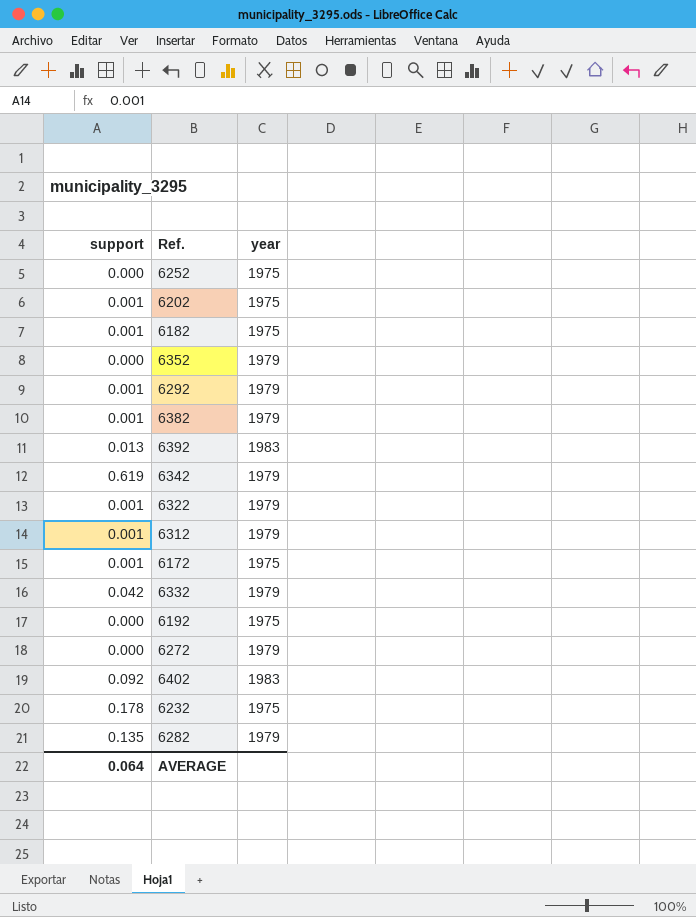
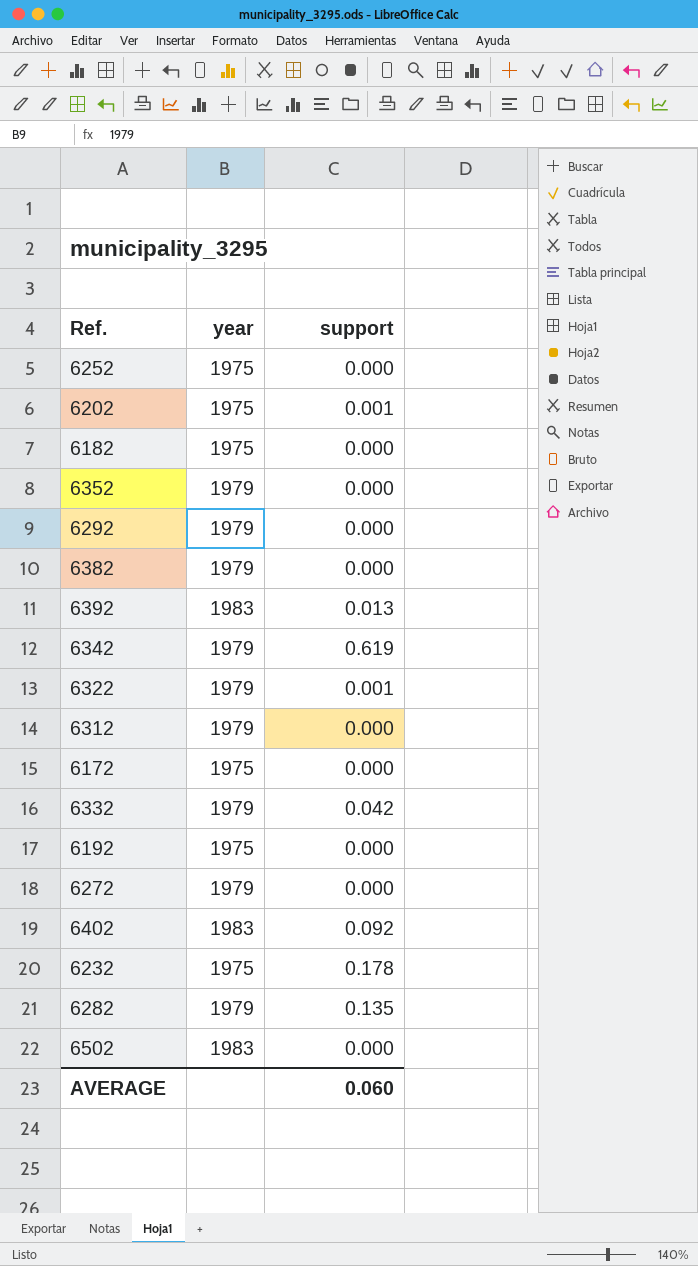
column support | position: 1 -> 3
6182 | support: 0.001 -> 0.000
6292 | support: 0.001 -> 0.000
6382 | support: 0.001 -> 0.000
6312 | support: 0.001 -> 0.000
6172 | support: 0.001 -> 0.000
row 6502: none -> 1983 | 0.000
AVERAGE | support: 0.064 -> 0.060

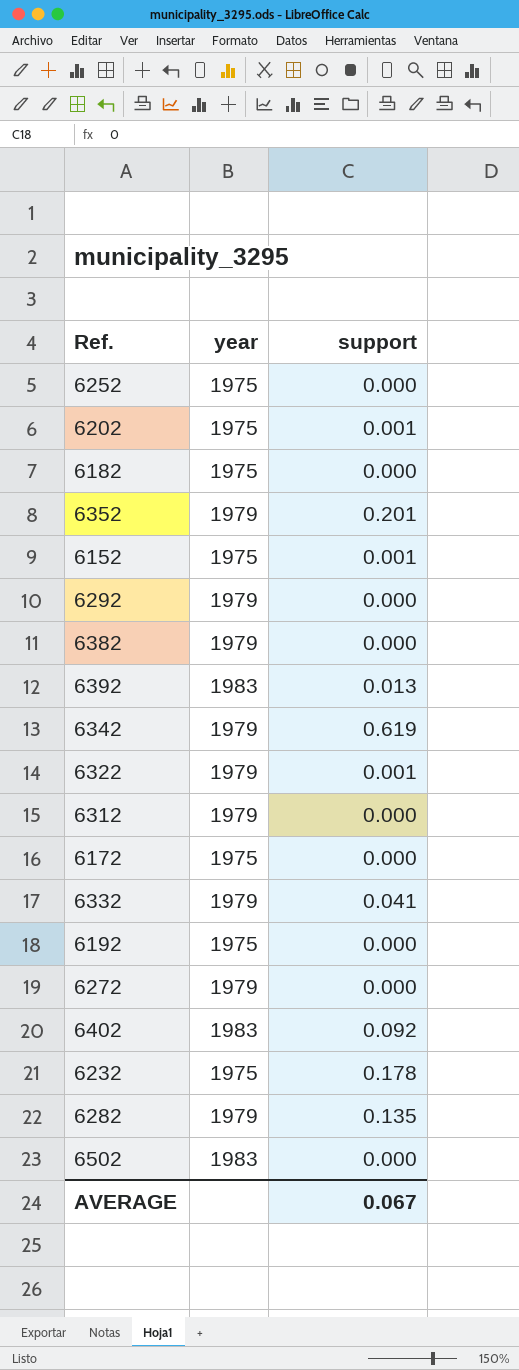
6352 | support: 0.000 -> 0.201
row 6152: none -> 1975 | 0.001
6332 | support: 0.042 -> 0.041
AVERAGE | support: 0.060 -> 0.067

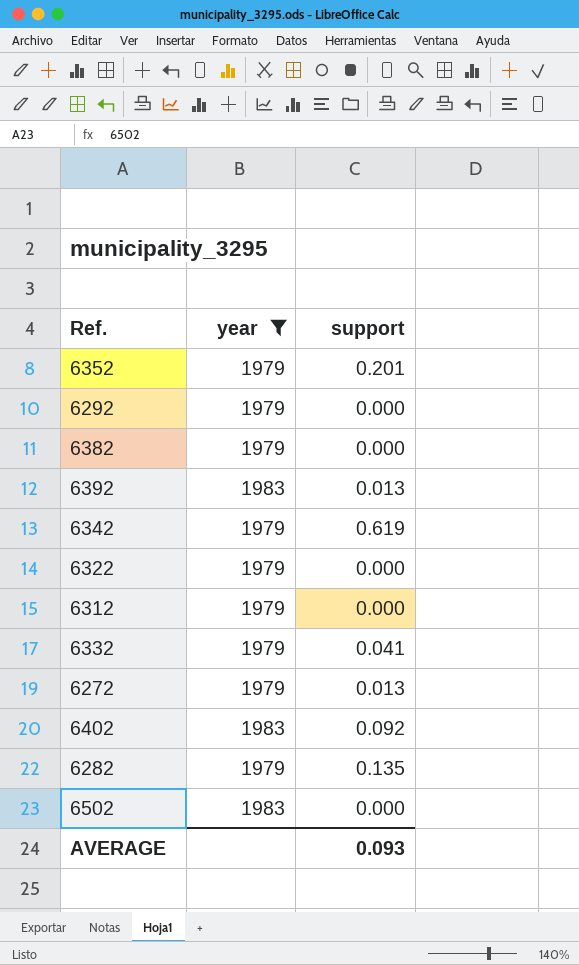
filter: none -> year != 1975
6322 | support: 0.001 -> 0.000
6272 | support: 0.000 -> 0.013
AVERAGE | support: 0.067 -> 0.093

